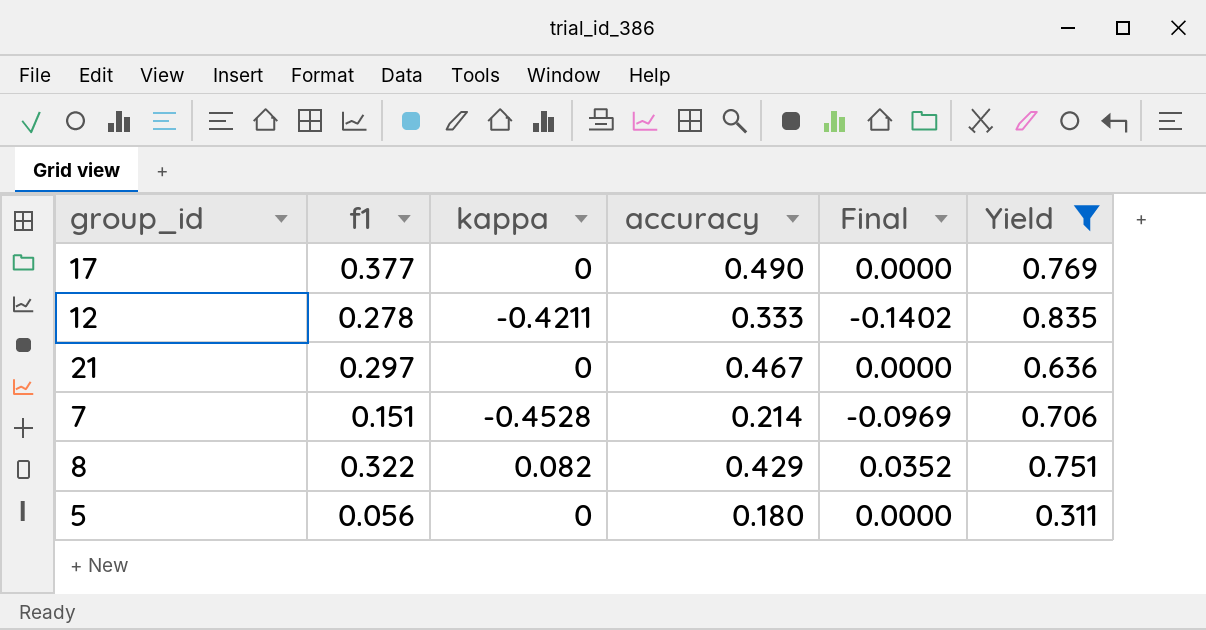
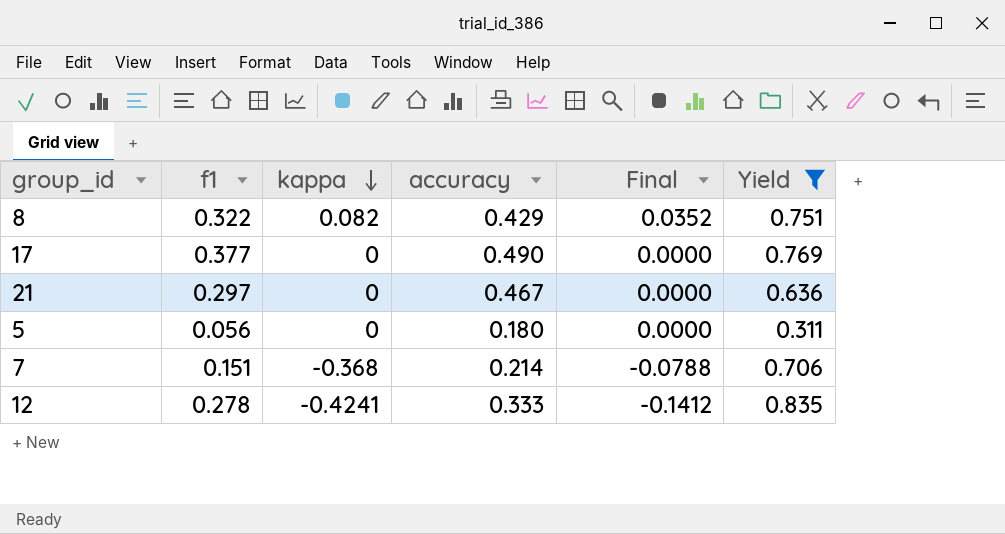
row order: none -> kappa descending
7 | kappa: -0.4528 -> -0.368
7 | Final: -0.0969 -> -0.0788
12 | kappa: -0.4211 -> -0.4241
12 | Final: -0.1402 -> -0.1412

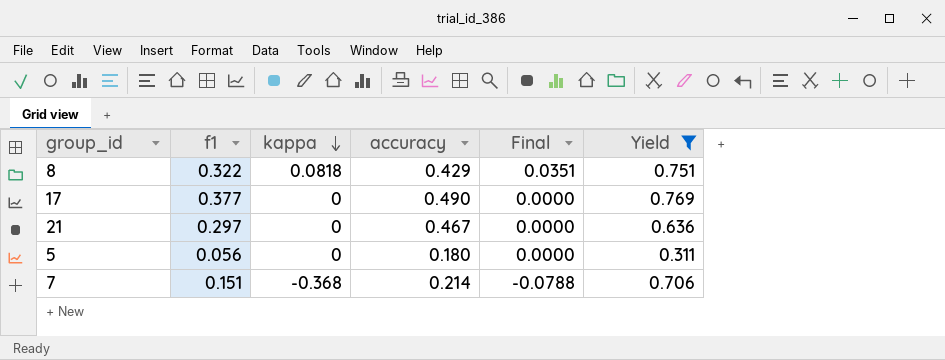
row 12: 0.278 | -0.4241 | 0.333 | -0.1412 | 0.835 -> none
8 | kappa: 0.082 -> 0.0818
8 | Final: 0.0352 -> 0.0351

